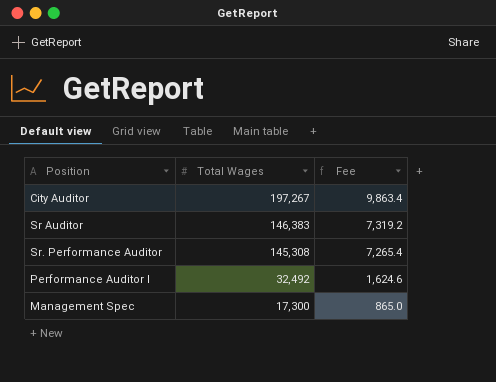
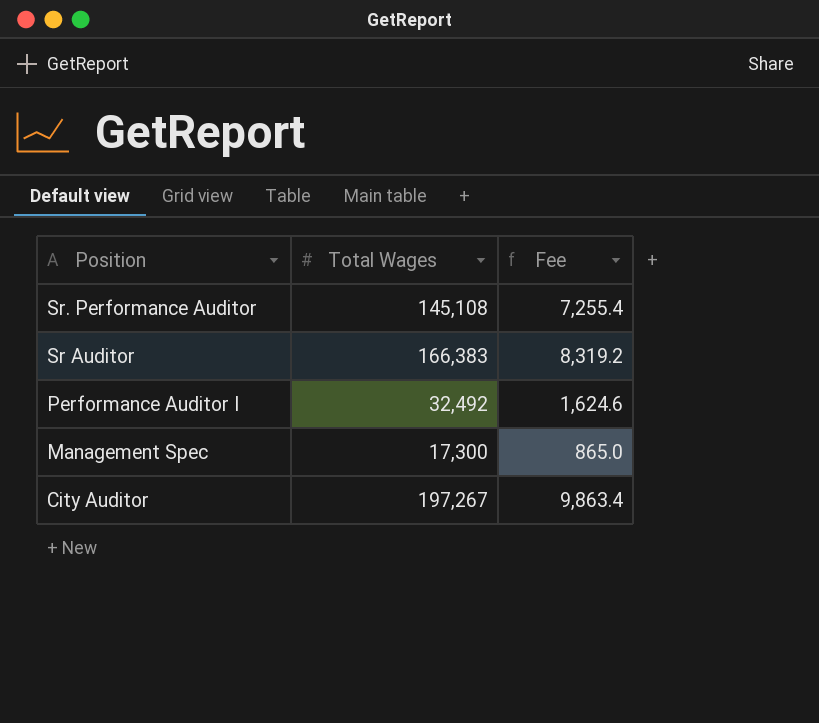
row order: Total Wages descending -> Position descending
Sr. Performance Auditor | Total Wages: 145,308 -> 145,108
Sr. Performance Auditor | Fee: 7,265.4 -> 7,255.4
Sr Auditor | Total Wages: 146,383 -> 166,383
Sr Auditor | Fee: 7,319.2 -> 8,319.2

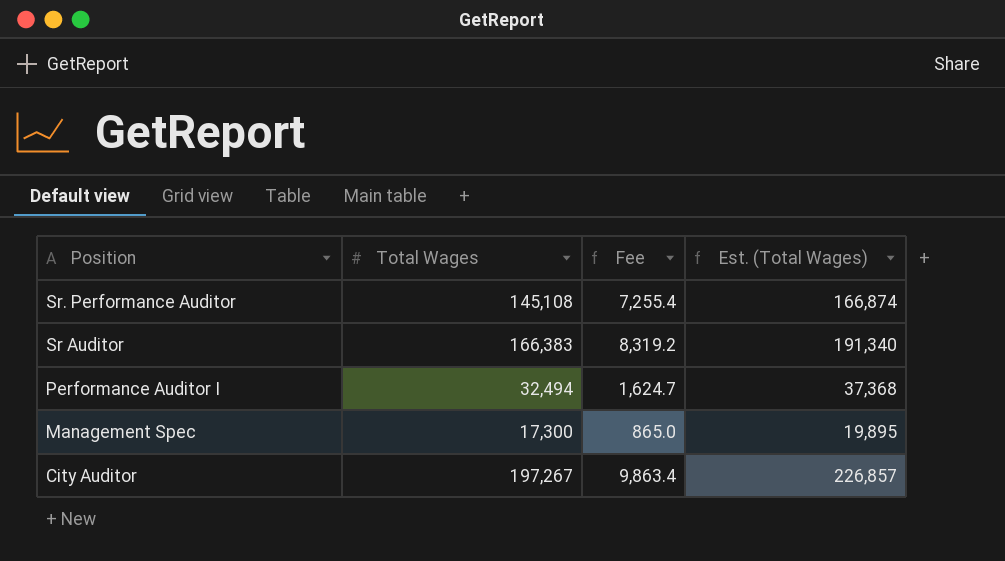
column Est. (Total Wages) | formula: none -> [Total Wages] * 1.15
Performance Auditor I | Total Wages: 32,492 -> 32,494
Performance Auditor I | Fee: 1,624.6 -> 1,624.7

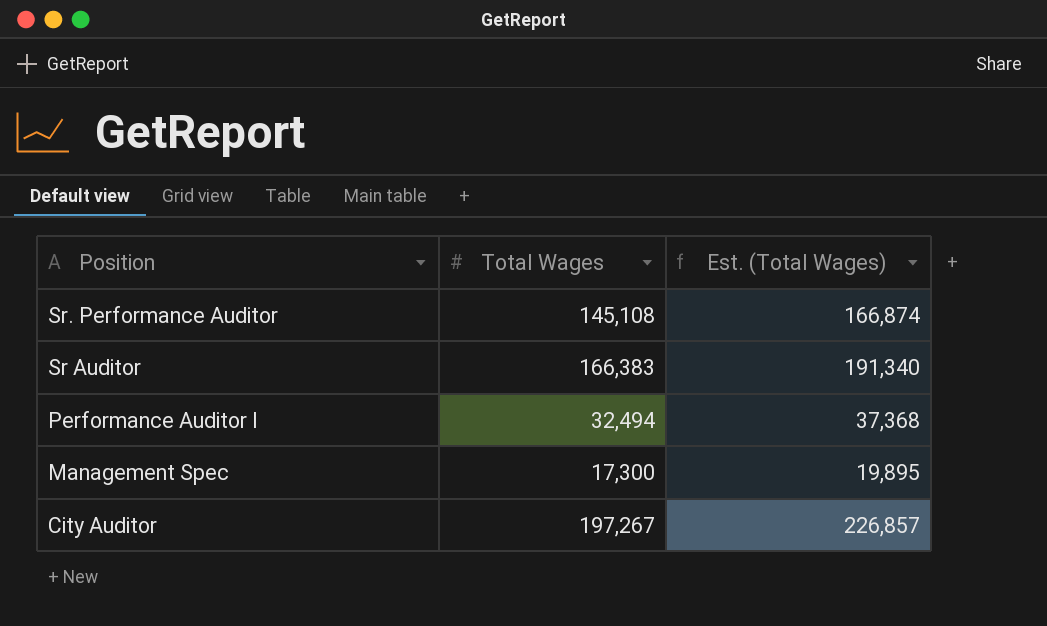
column Fee | formula: [Total Wages] * 0.05 -> none

